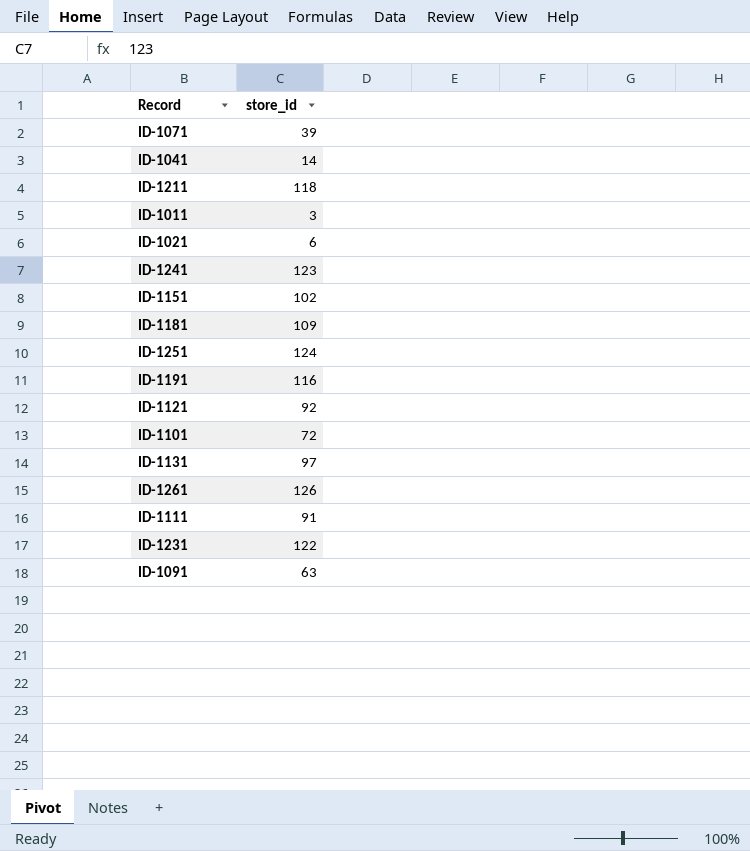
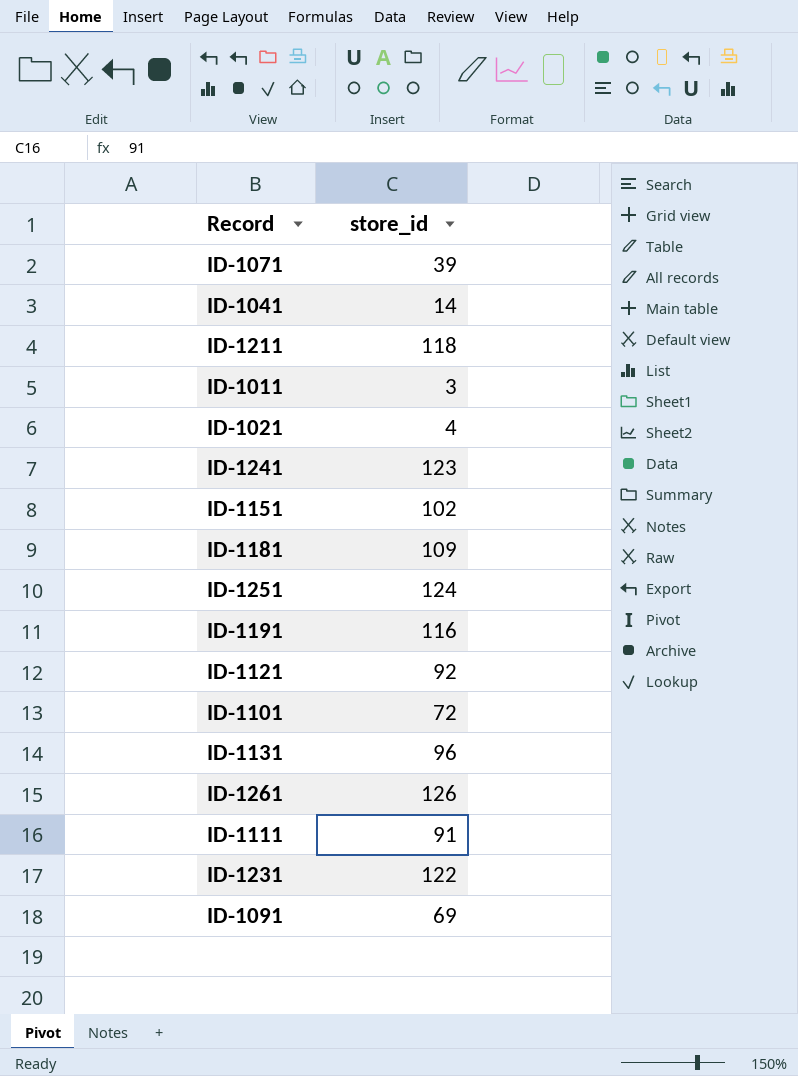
ID-1021 | store_id: 6 -> 4
ID-1131 | store_id: 97 -> 96
ID-1091 | store_id: 63 -> 69

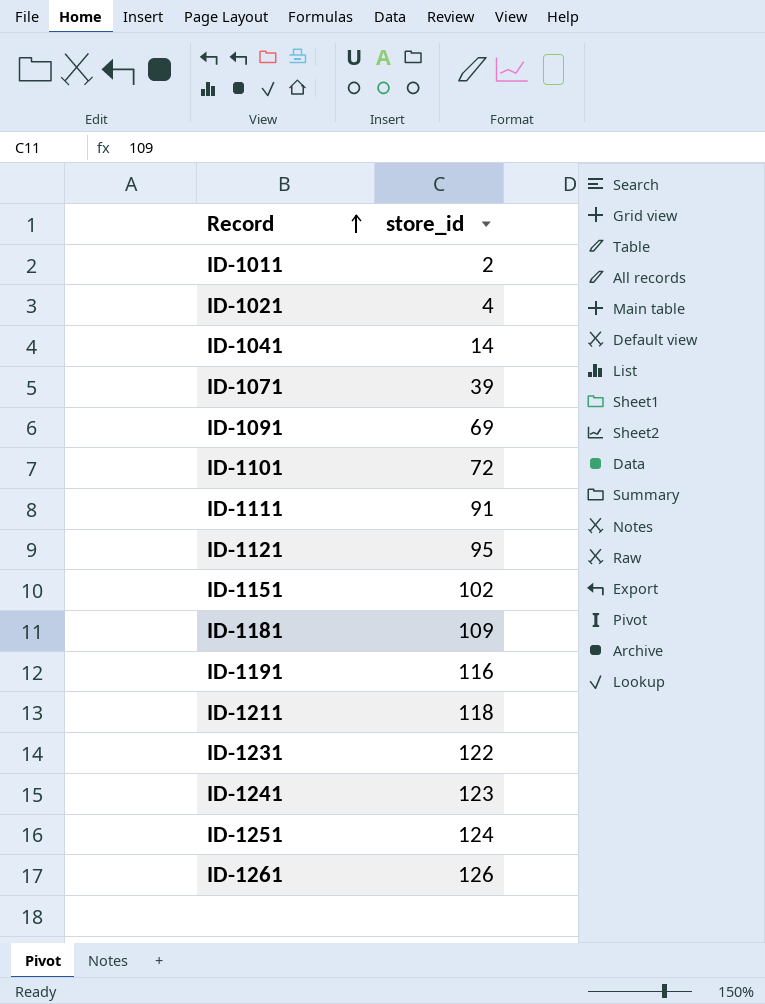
row order: none -> Record ascending
row ID-1131: 96 -> none
ID-1011 | store_id: 3 -> 2
ID-1121 | store_id: 92 -> 95

